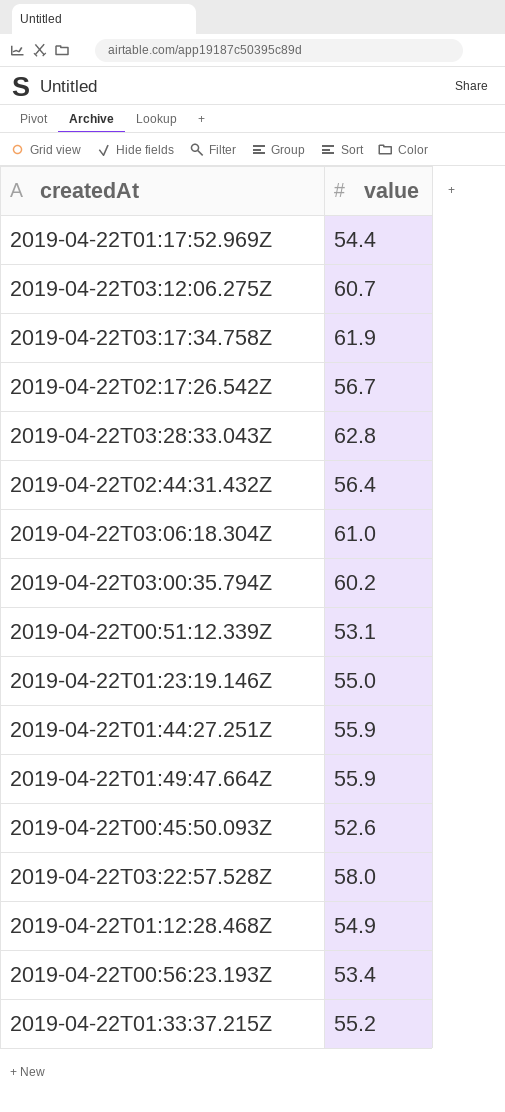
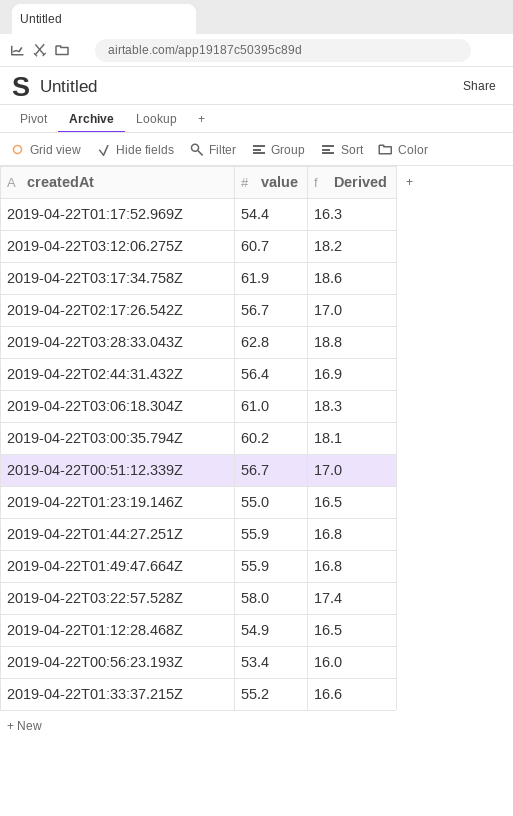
column Derived | formula: none -> [value] * 0.3
row 2019-04-22T00:45:50.093Z: 52.6 -> none
2019-04-22T00:51:12.339Z | value: 53.1 -> 56.7

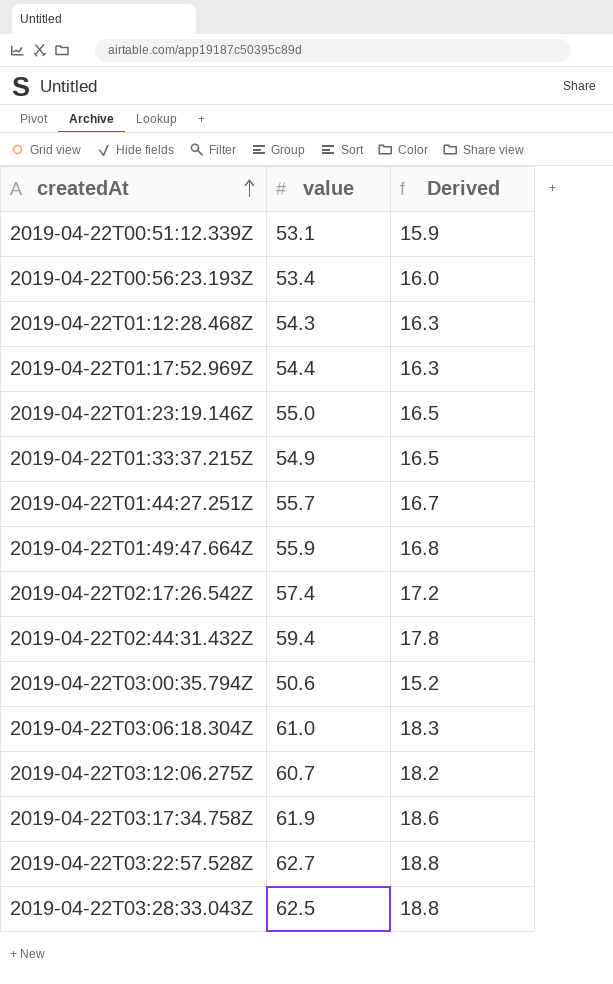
row order: none -> createdAt ascending
2019-04-22T00:51:12.339Z | value: 56.7 -> 53.1
2019-04-22T00:51:12.339Z | Derived: 17.0 -> 15.9
2019-04-22T01:12:28.468Z | value: 54.9 -> 54.3
2019-04-22T01:12:28.468Z | Derived: 16.5 -> 16.3
2019-04-22T01:33:37.215Z | value: 55.2 -> 54.9
2019-04-22T01:33:37.215Z | Derived: 16.6 -> 16.5
2019-04-22T01:44:27.251Z | value: 55.9 -> 55.7
2019-04-22T01:44:27.251Z | Derived: 16.8 -> 16.7
2019-04-22T02:17:26.542Z | value: 56.7 -> 57.4
2019-04-22T02:17:26.542Z | Derived: 17.0 -> 17.2
2019-04-22T02:44:31.432Z | value: 56.4 -> 59.4
2019-04-22T02:44:31.432Z | Derived: 16.9 -> 17.8
2019-04-22T03:00:35.794Z | value: 60.2 -> 50.6
2019-04-22T03:00:35.794Z | Derived: 18.1 -> 15.2
2019-04-22T03:22:57.528Z | value: 58.0 -> 62.7
2019-04-22T03:22:57.528Z | Derived: 17.4 -> 18.8
2019-04-22T03:28:33.043Z | value: 62.8 -> 62.5

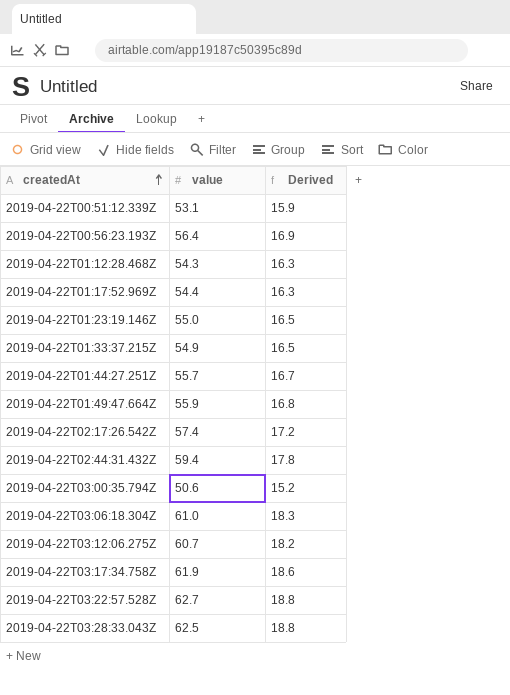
2019-04-22T00:56:23.193Z | value: 53.4 -> 56.4
2019-04-22T00:56:23.193Z | Derived: 16.0 -> 16.9

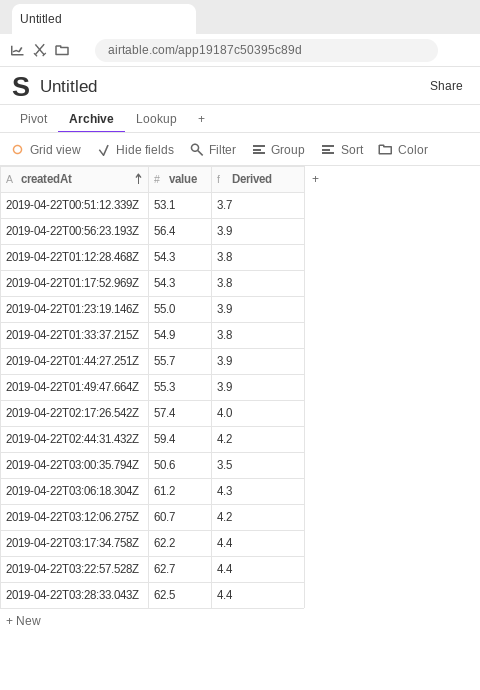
column Derived | formula: [value] * 0.3 -> [value] * 0.07
2019-04-22T01:17:52.969Z | value: 54.4 -> 54.3
2019-04-22T01:49:47.664Z | value: 55.9 -> 55.3
2019-04-22T03:06:18.304Z | value: 61.0 -> 61.2
2019-04-22T03:17:34.758Z | value: 61.9 -> 62.2

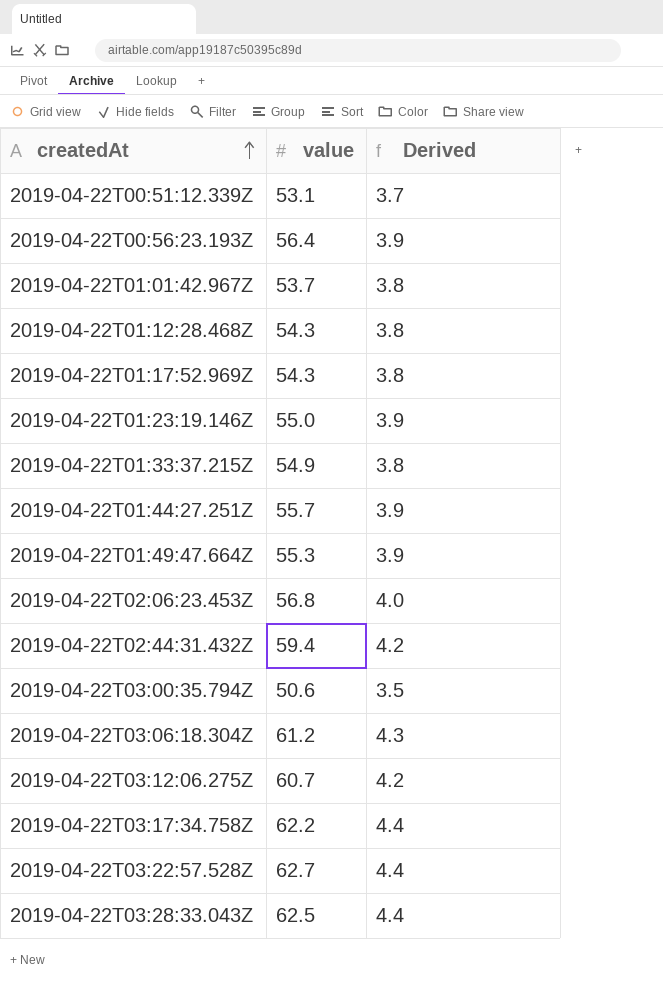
row 2019-04-22T02:17:26.542Z: 57.4 | 4.0 -> none
row 2019-04-22T01:01:42.967Z: none -> 53.7 | 3.8
row 2019-04-22T02:06:23.453Z: none -> 56.8 | 4.0

